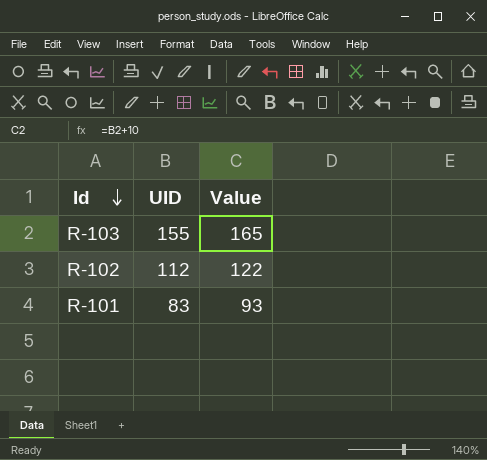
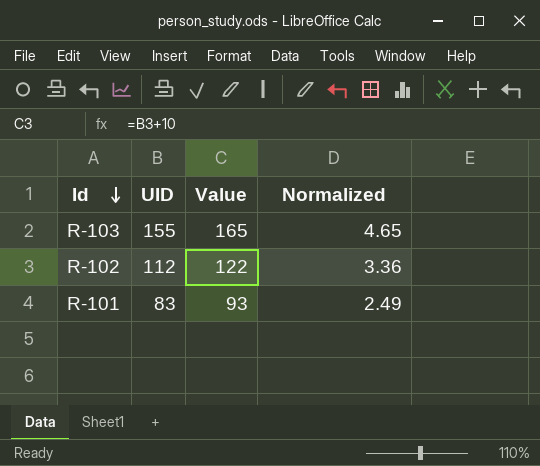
column Normalized | formula: none -> [UID] * 0.03

